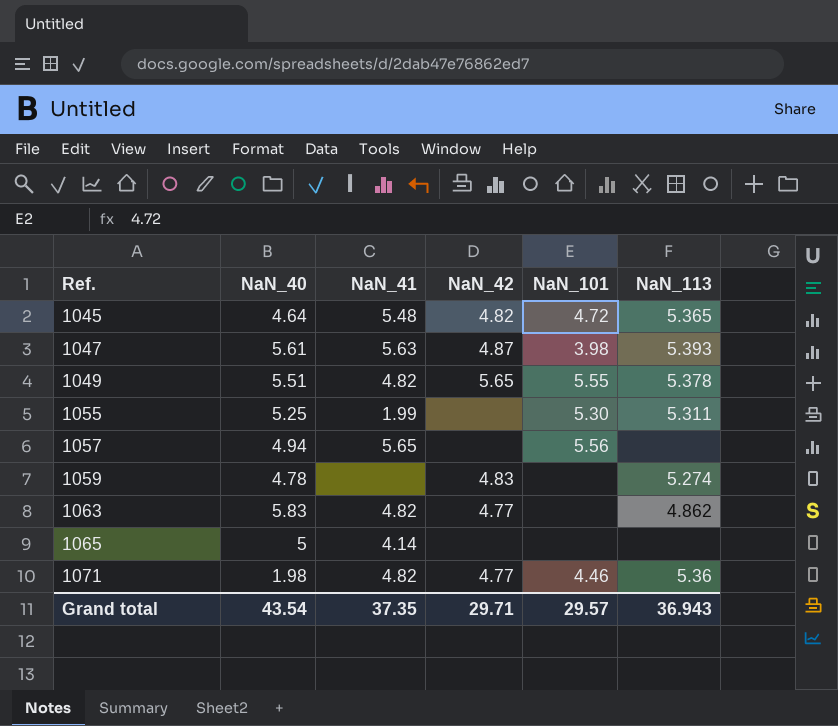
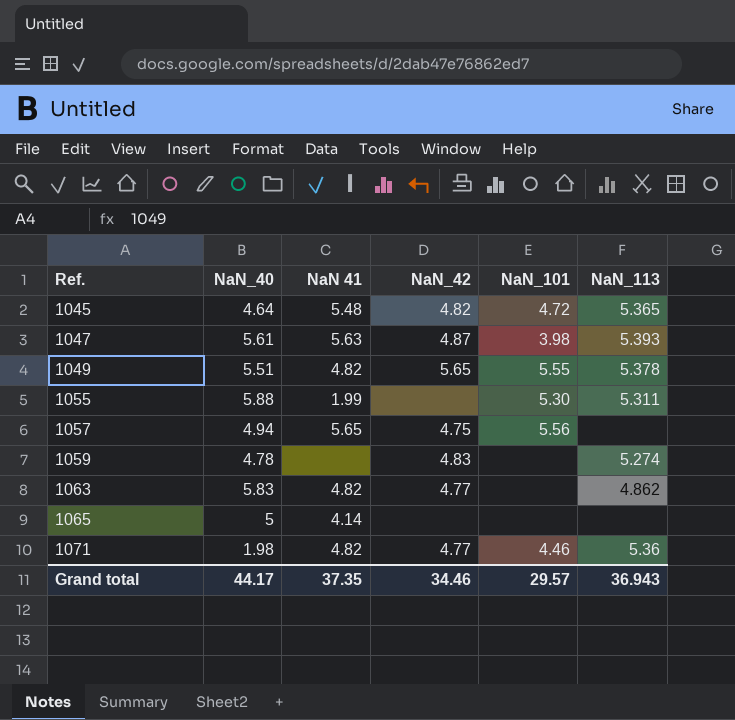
column name: NaN_41 -> NaN 41
1055 | NaN_40: 5.25 -> 5.88
1057 | NaN_42: none -> 4.75
Grand total | NaN_40: 43.54 -> 44.17
Grand total | NaN_42: 29.71 -> 34.46

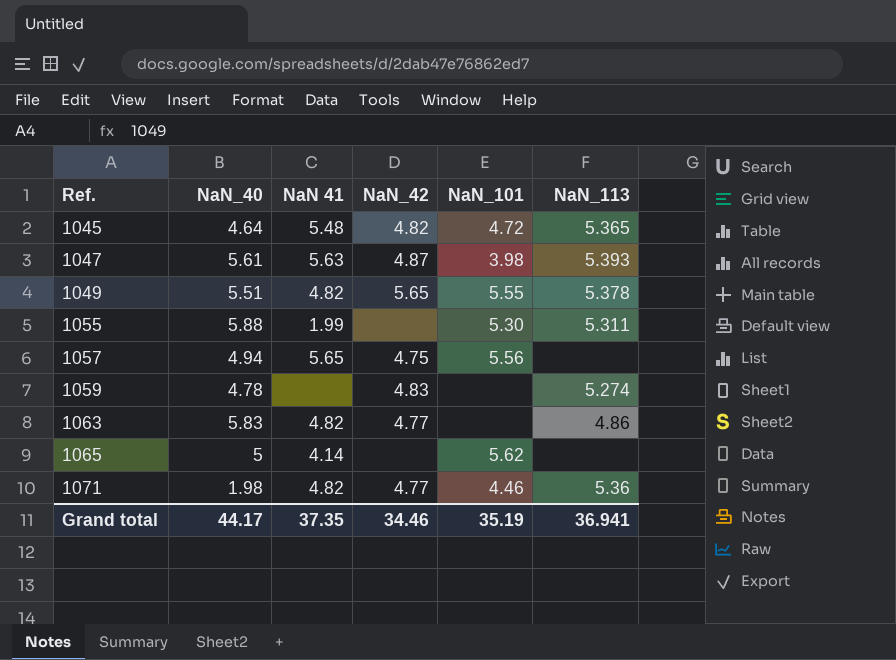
1063 | NaN_113: 4.862 -> 4.86
1065 | NaN_101: none -> 5.62
Grand total | NaN_101: 29.57 -> 35.19
Grand total | NaN_113: 36.943 -> 36.941

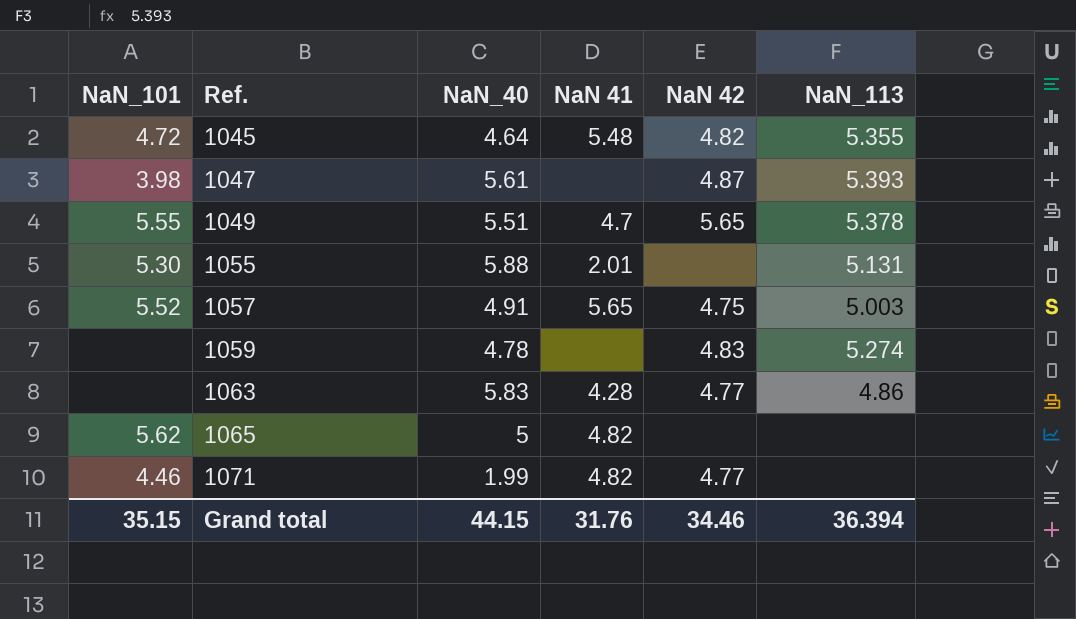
column NaN_101 | position: 5 -> 1
column name: NaN_42 -> NaN 42
1045 | NaN_113: 5.365 -> 5.355
1047 | NaN 41: 5.63 -> none
1049 | NaN 41: 4.82 -> 4.7
1055 | NaN 41: 1.99 -> 2.01
1055 | NaN_113: 5.311 -> 5.131
1057 | NaN_101: 5.56 -> 5.52
1057 | NaN_40: 4.94 -> 4.91
1057 | NaN_113: none -> 5.003
1063 | NaN 41: 4.82 -> 4.28
1065 | NaN 41: 4.14 -> 4.82
1071 | NaN_40: 1.98 -> 1.99
1071 | NaN_113: 5.36 -> none
Grand total | NaN_101: 35.19 -> 35.15
Grand total | NaN_40: 44.17 -> 44.15
Grand total | NaN 41: 37.35 -> 31.76
Grand total | NaN_113: 36.941 -> 36.394

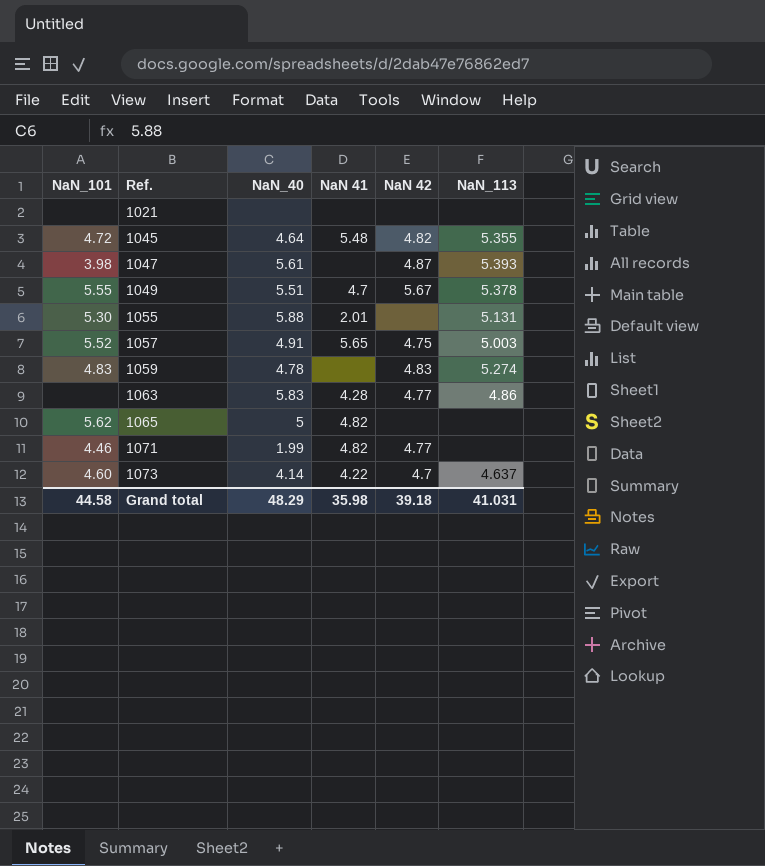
row 1021: none -> none | none | none | none | none
1049 | NaN 42: 5.65 -> 5.67
1059 | NaN_101: none -> 4.83
row 1073: none -> 4.60 | 4.14 | 4.22 | 4.7 | 4.637
Grand total | NaN_101: 35.15 -> 44.58
Grand total | NaN_40: 44.15 -> 48.29
Grand total | NaN 41: 31.76 -> 35.98
Grand total | NaN 42: 34.46 -> 39.18
Grand total | NaN_113: 36.394 -> 41.031

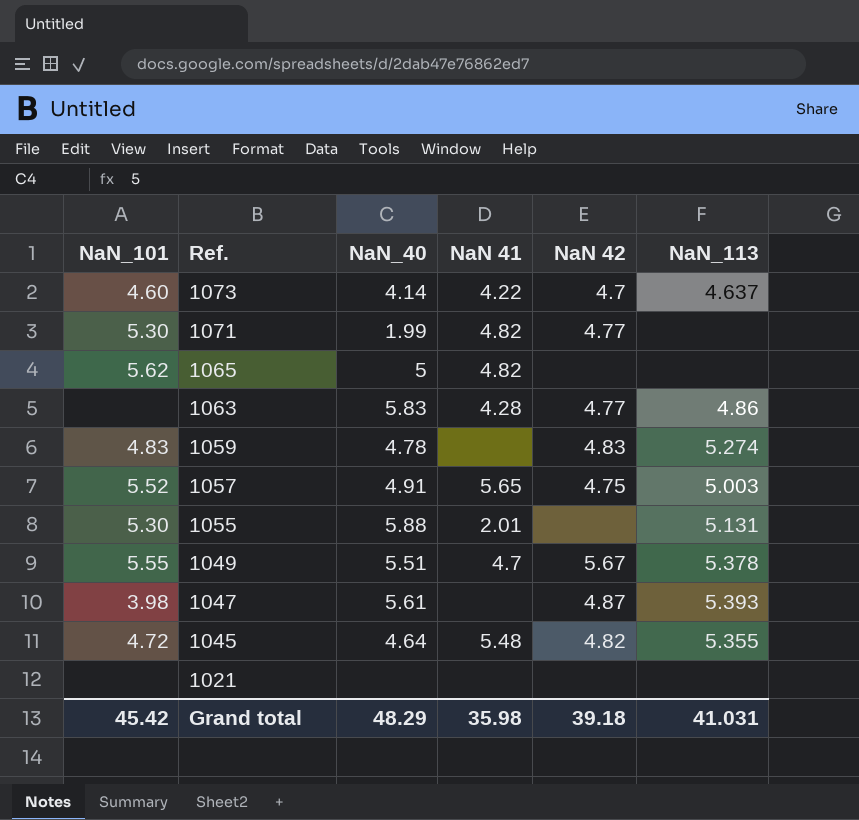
row order: Ref. ascending -> Ref. descending
1071 | NaN_101: 4.46 -> 5.30
Grand total | NaN_101: 44.58 -> 45.42

